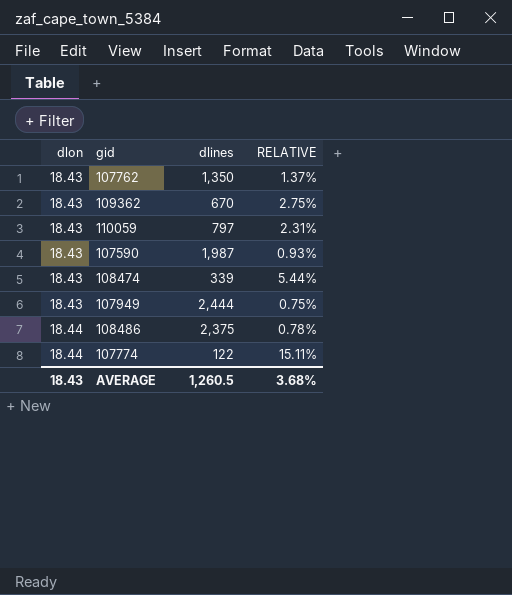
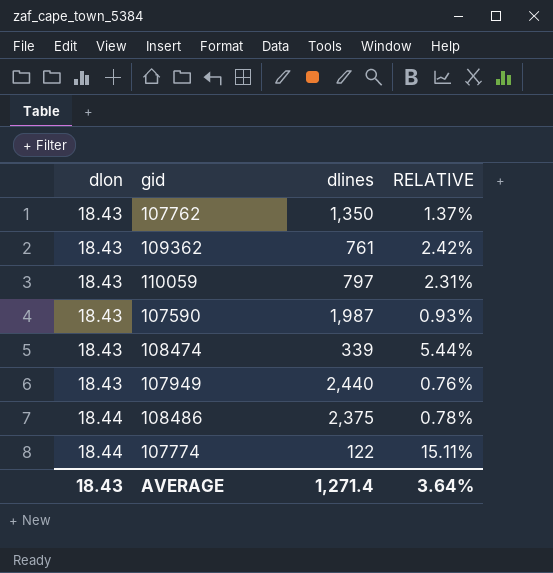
109362 | dlines: 670 -> 761
109362 | RELATIVE: 2.75% -> 2.42%
107949 | dlines: 2,444 -> 2,440
107949 | RELATIVE: 0.75% -> 0.76%
AVERAGE | dlines: 1,260.5 -> 1,271.4
AVERAGE | RELATIVE: 3.68% -> 3.64%

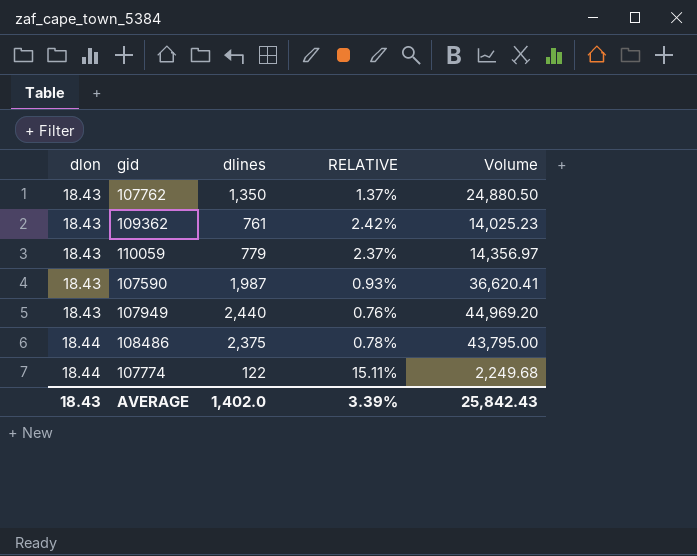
column Volume | formula: none -> [dlon] * [dlines]
row 108474: 18.43 | 339 | 5.44% -> none
110059 | dlines: 797 -> 779
110059 | RELATIVE: 2.31% -> 2.37%
AVERAGE | dlines: 1,271.4 -> 1,402.0
AVERAGE | RELATIVE: 3.64% -> 3.39%

